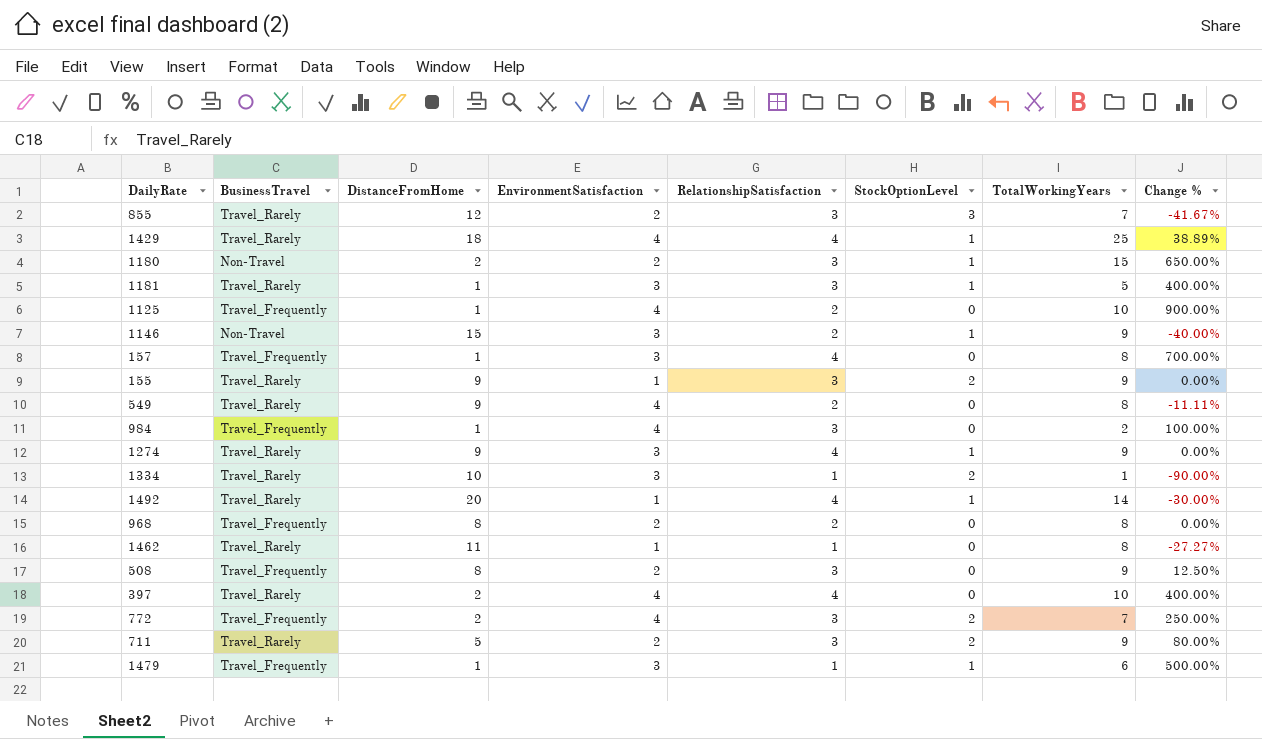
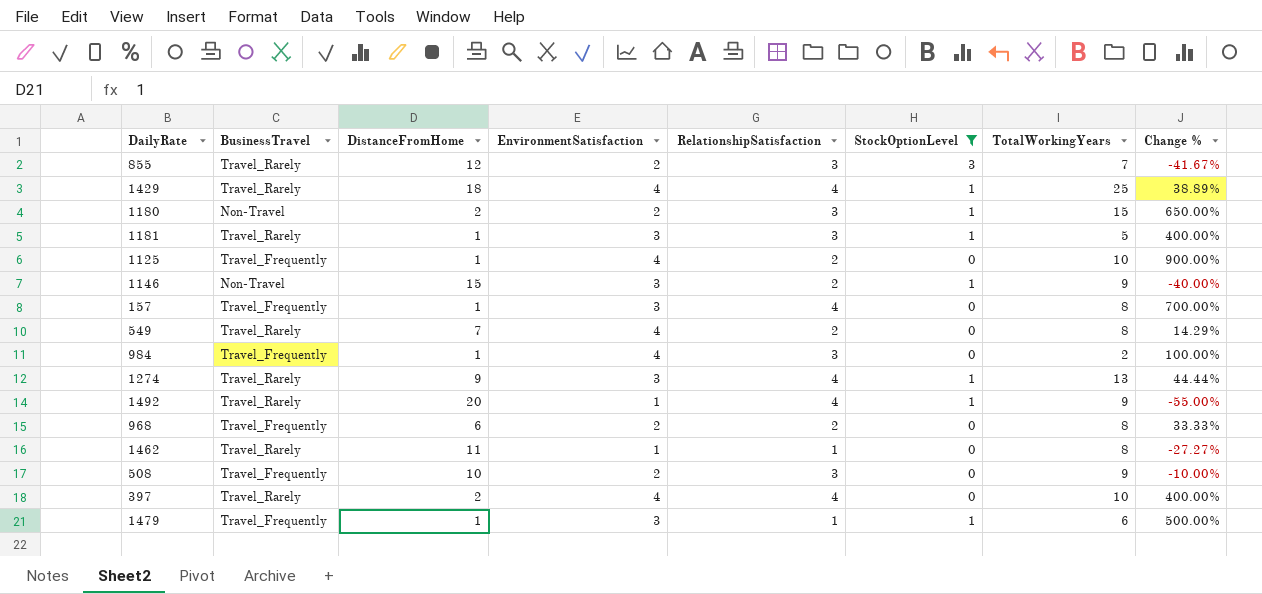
filter: none -> StockOptionLevel != 2
549 | DistanceFromHome: 9 -> 7
549 | Change %: -11.11% -> 14.29%
1274 | TotalWorkingYears: 9 -> 13
1274 | Change %: 0.00% -> 44.44%
1492 | TotalWorkingYears: 14 -> 9
1492 | Change %: -30.00% -> -55.00%
968 | DistanceFromHome: 8 -> 6
968 | Change %: 0.00% -> 33.33%
508 | DistanceFromHome: 8 -> 10
508 | Change %: 12.50% -> -10.00%

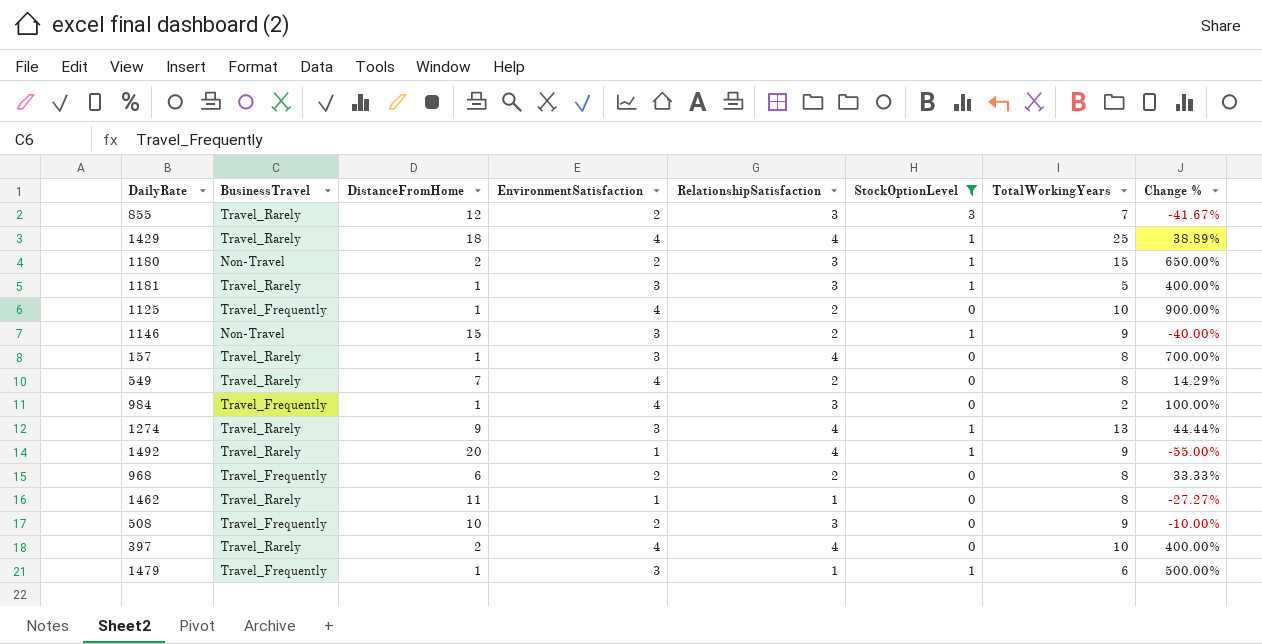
157 | BusinessTravel: Travel_Frequently -> Travel_Rarely

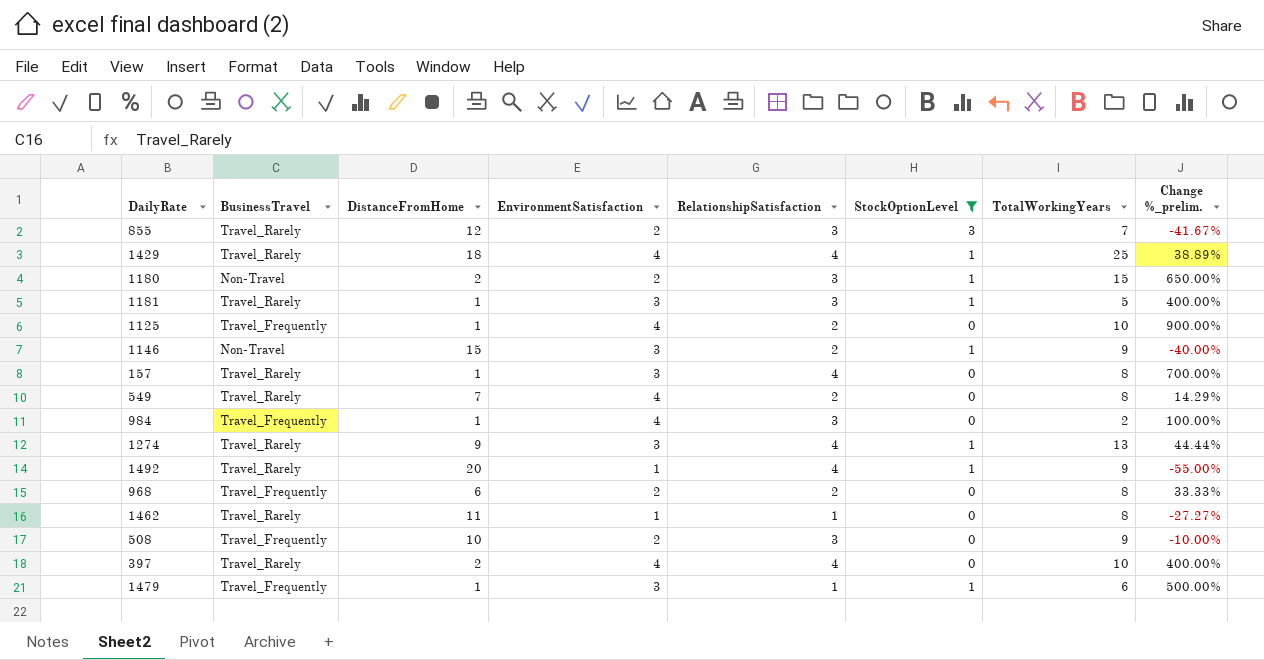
column name: Change % -> Change %_prelim.

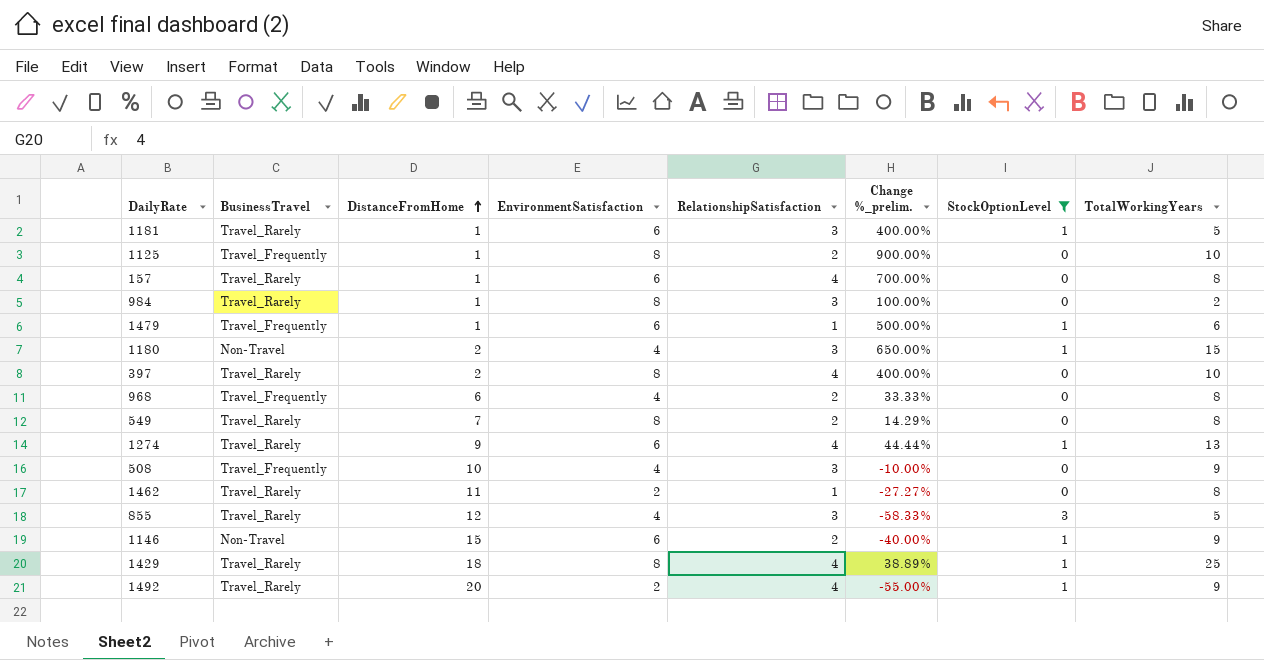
row order: none -> DistanceFromHome ascending
column Change %_prelim. | position: 8 -> 6
1181 | EnvironmentSatisfaction: 3 -> 6
1125 | EnvironmentSatisfaction: 4 -> 8
157 | EnvironmentSatisfaction: 3 -> 6
984 | BusinessTravel: Travel_Frequently -> Travel_Rarely
984 | EnvironmentSatisfaction: 4 -> 8
1479 | EnvironmentSatisfaction: 3 -> 6
1180 | EnvironmentSatisfaction: 2 -> 4
397 | EnvironmentSatisfaction: 4 -> 8
968 | EnvironmentSatisfaction: 2 -> 4
549 | EnvironmentSatisfaction: 4 -> 8
1274 | EnvironmentSatisfaction: 3 -> 6
508 | EnvironmentSatisfaction: 2 -> 4
1462 | EnvironmentSatisfaction: 1 -> 2
855 | EnvironmentSatisfaction: 2 -> 4
855 | Change %_prelim.: -41.67% -> -58.33%
855 | TotalWorkingYears: 7 -> 5
1146 | EnvironmentSatisfaction: 3 -> 6
1429 | EnvironmentSatisfaction: 4 -> 8
1492 | EnvironmentSatisfaction: 1 -> 2

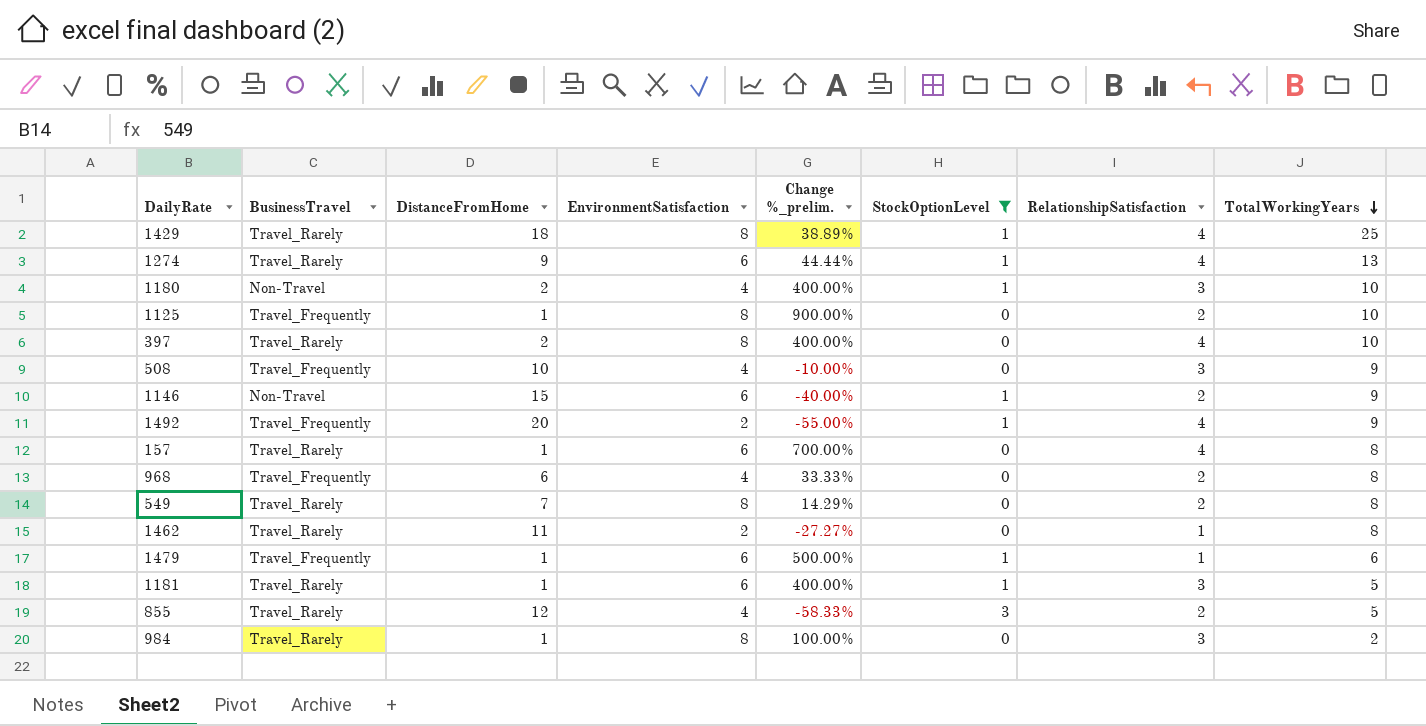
row order: DistanceFromHome ascending -> TotalWorkingYears descending
column RelationshipSatisfaction | position: 5 -> 7
1180 | Change %_prelim.: 650.00% -> 400.00%
1180 | TotalWorkingYears: 15 -> 10
1492 | BusinessTravel: Travel_Rarely -> Travel_Frequently
855 | RelationshipSatisfaction: 3 -> 2

